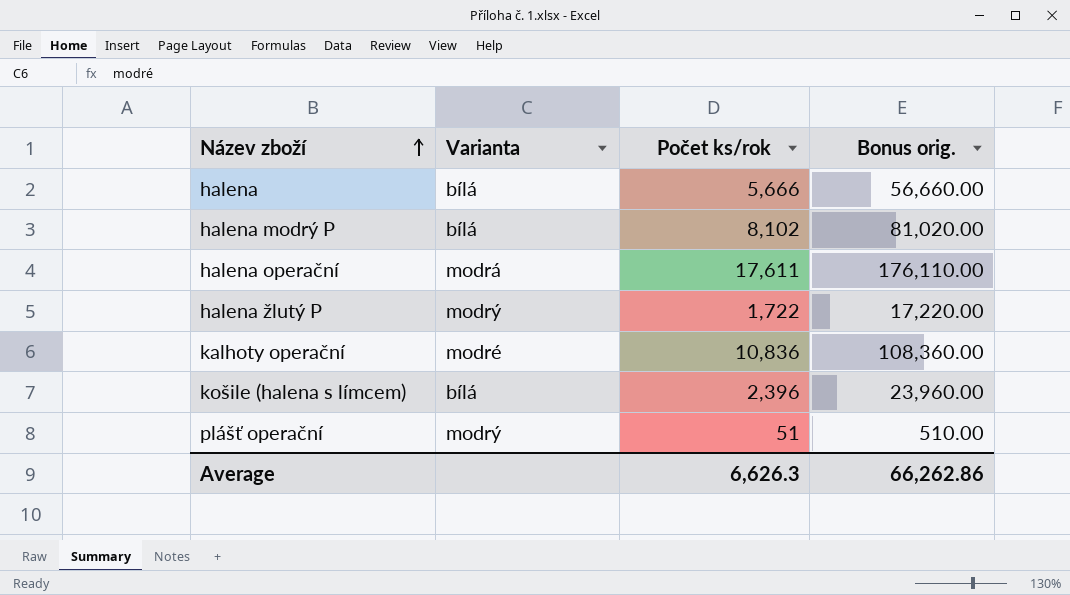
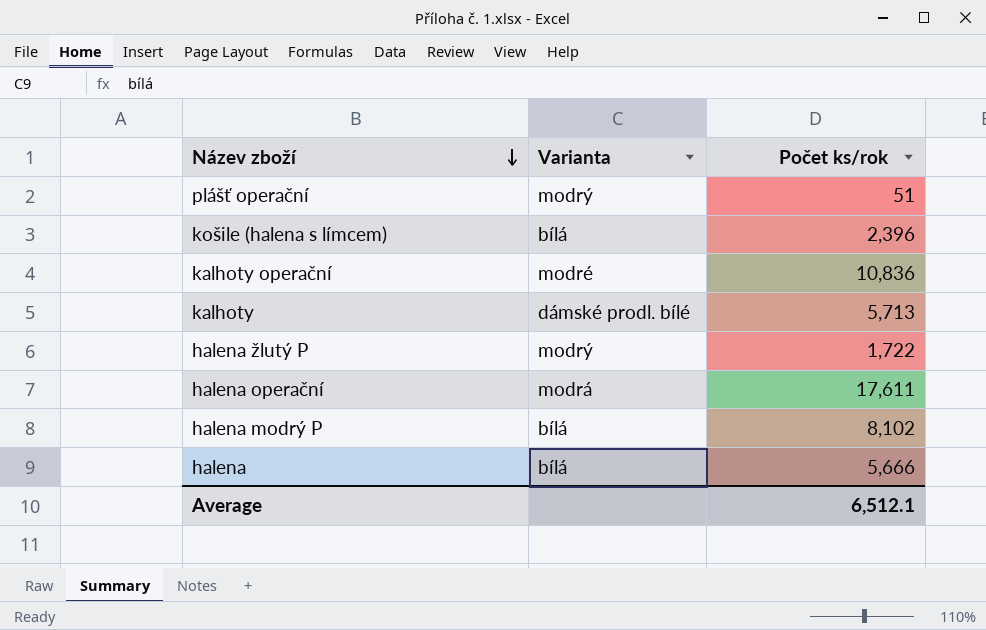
row order: Název zboží ascending -> Název zboží descending
column Bonus orig. | formula: [Počet ks/rok] * 10 -> none
row kalhoty: none -> dámské prodl. bílé | 5,713
Average | Počet ks/rok: 6,626.3 -> 6,512.1

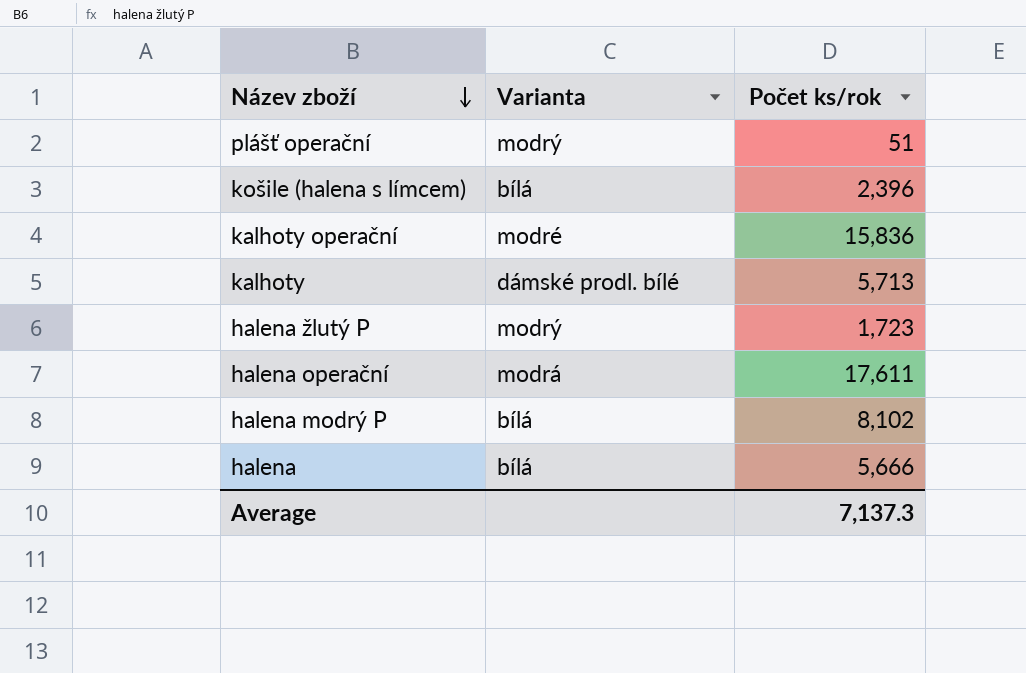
kalhoty operační | Počet ks/rok: 10,836 -> 15,836
halena žlutý P | Počet ks/rok: 1,722 -> 1,723
Average | Počet ks/rok: 6,512.1 -> 7,137.3

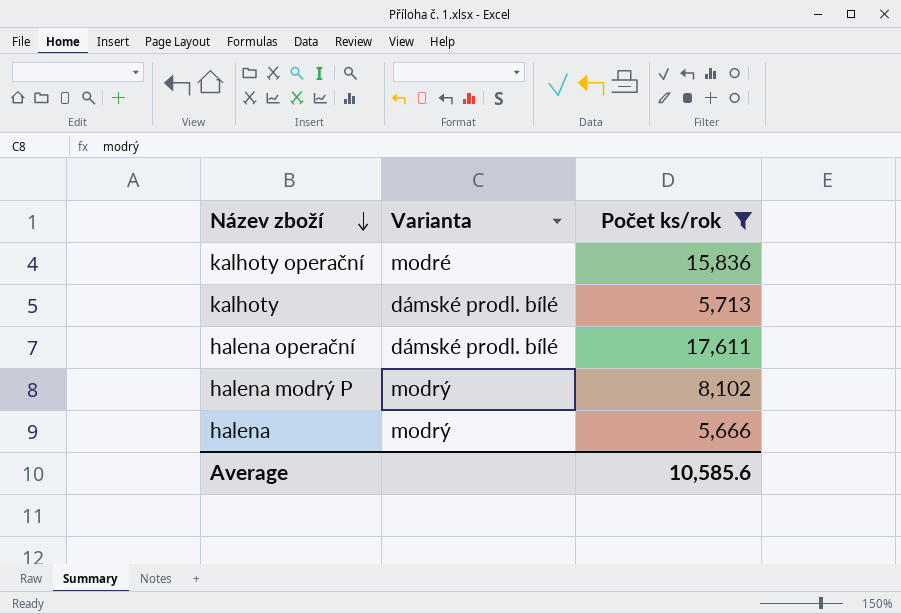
filter: none -> Počet ks/rok >= 5,666
halena operační | Varianta: modrá -> dámské prodl. bílé
halena modrý P | Varianta: bílá -> modrý
halena | Varianta: bílá -> modrý
Average | Počet ks/rok: 7,137.3 -> 10,585.6

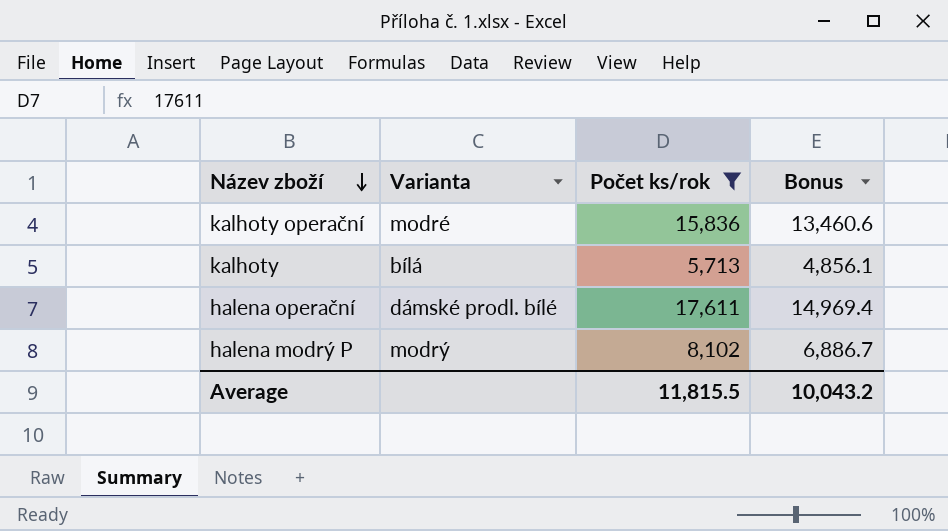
column Bonus | formula: none -> [Počet ks/rok] * 0.85
row halena: modrý | 5,666 -> none
kalhoty | Varianta: dámské prodl. bílé -> bílá
Average | Počet ks/rok: 10,585.6 -> 11,815.5

